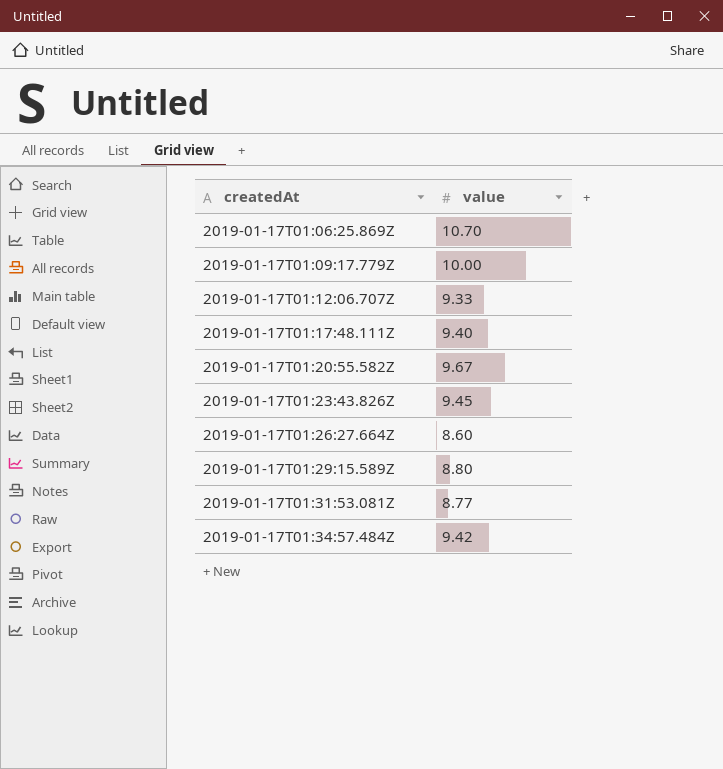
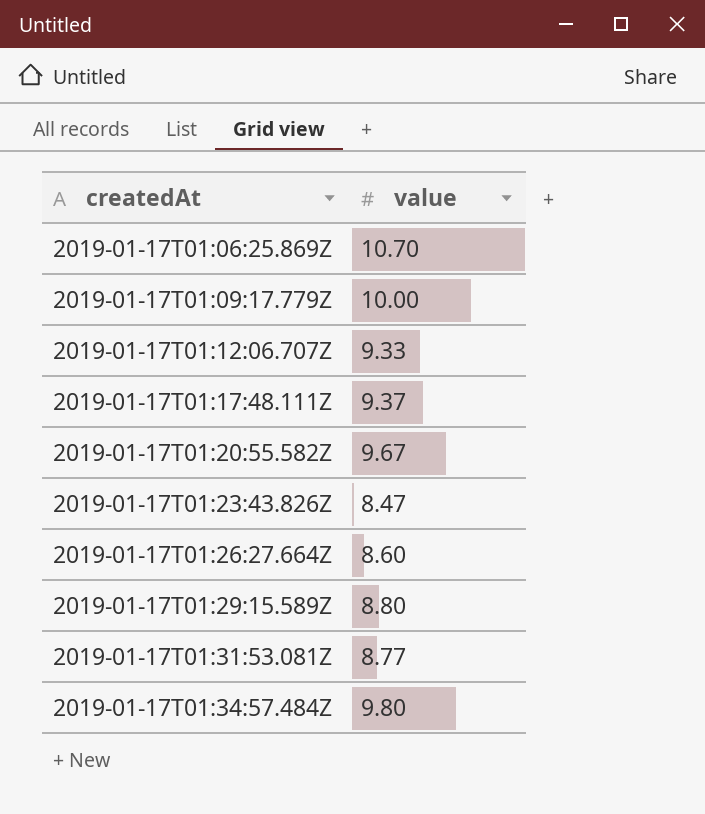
2019-01-17T01:17:48.111Z | value: 9.40 -> 9.37
2019-01-17T01:23:43.826Z | value: 9.45 -> 8.47
2019-01-17T01:34:57.484Z | value: 9.42 -> 9.80

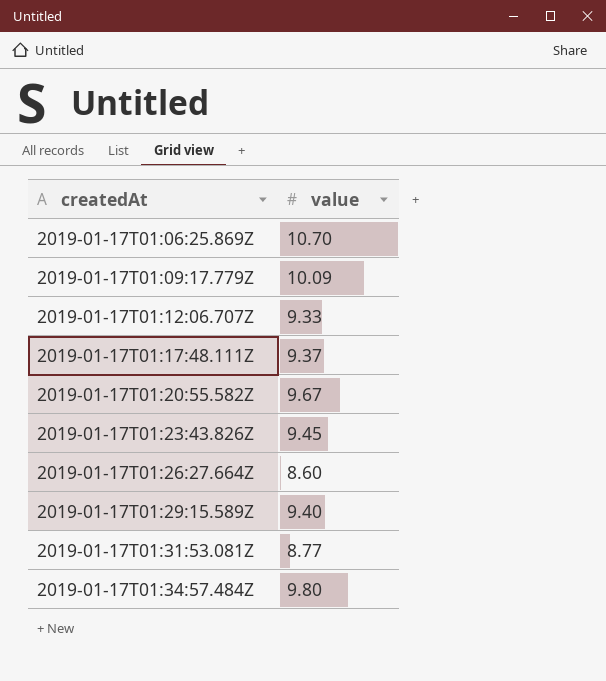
2019-01-17T01:09:17.779Z | value: 10.00 -> 10.09
2019-01-17T01:23:43.826Z | value: 8.47 -> 9.45
2019-01-17T01:29:15.589Z | value: 8.80 -> 9.40

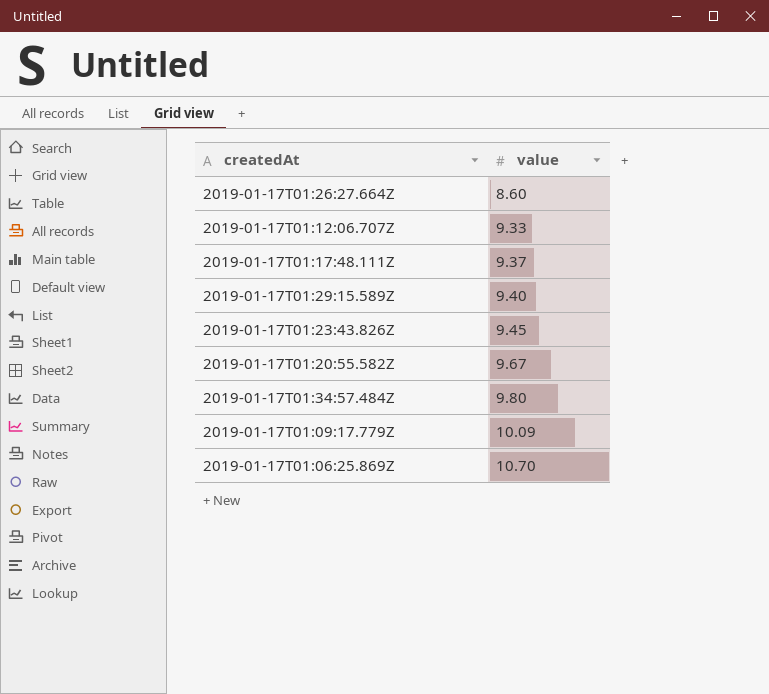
row order: createdAt ascending -> value ascending
row 2019-01-17T01:31:53.081Z: 8.77 -> none

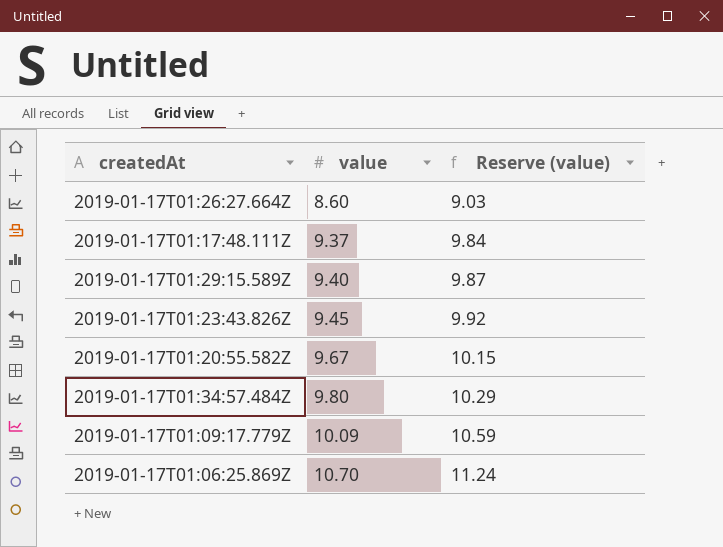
column Reserve (value) | formula: none -> [value] * 1.05
row 2019-01-17T01:12:06.707Z: 9.33 -> none

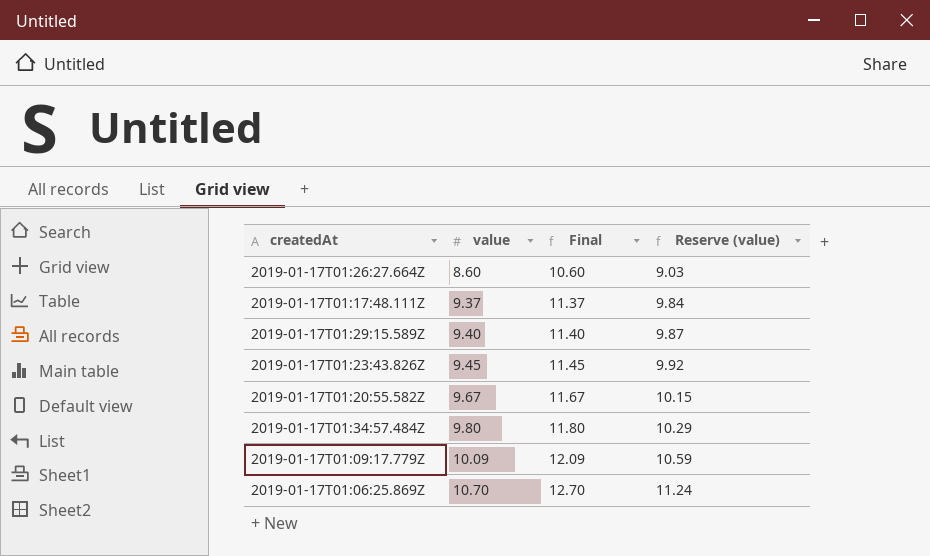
column Final | formula: none -> [value] + 2

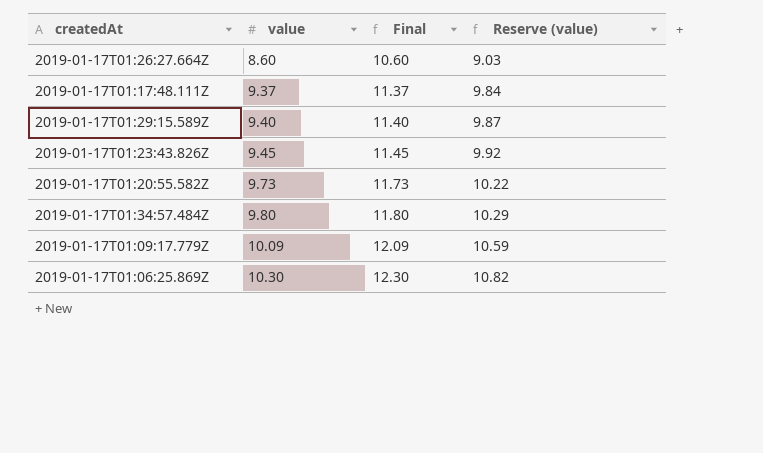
2019-01-17T01:20:55.582Z | value: 9.67 -> 9.73
2019-01-17T01:20:55.582Z | Final: 11.67 -> 11.73
2019-01-17T01:20:55.582Z | Reserve (value): 10.15 -> 10.22
2019-01-17T01:06:25.869Z | value: 10.70 -> 10.30
2019-01-17T01:06:25.869Z | Final: 12.70 -> 12.30
2019-01-17T01:06:25.869Z | Reserve (value): 11.24 -> 10.82

